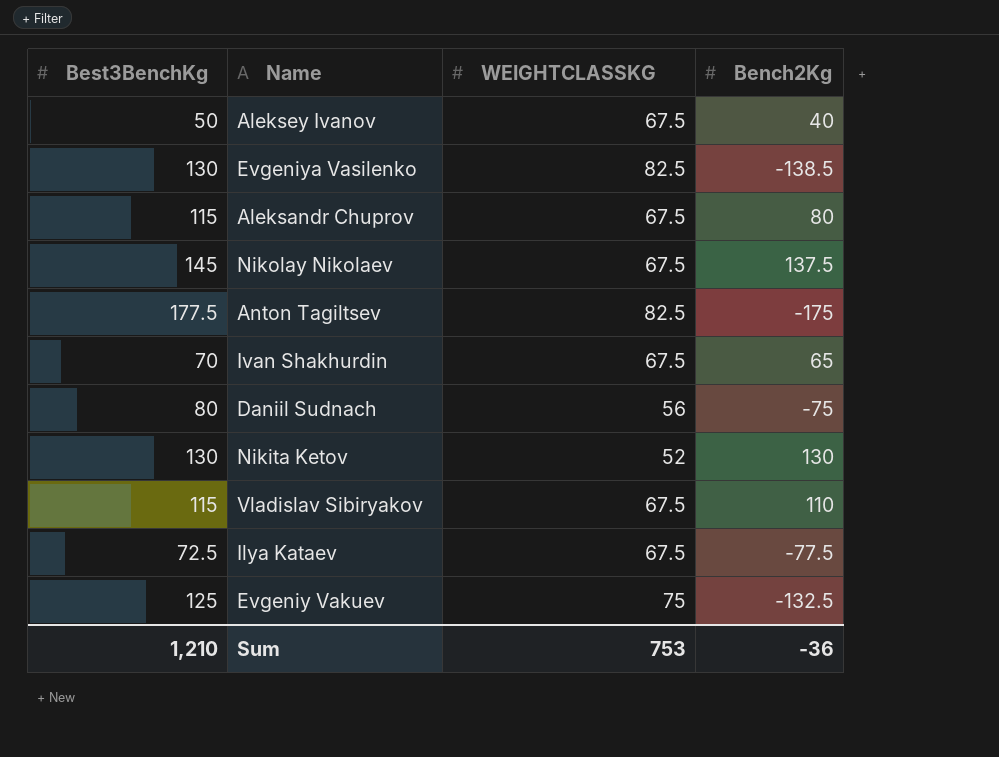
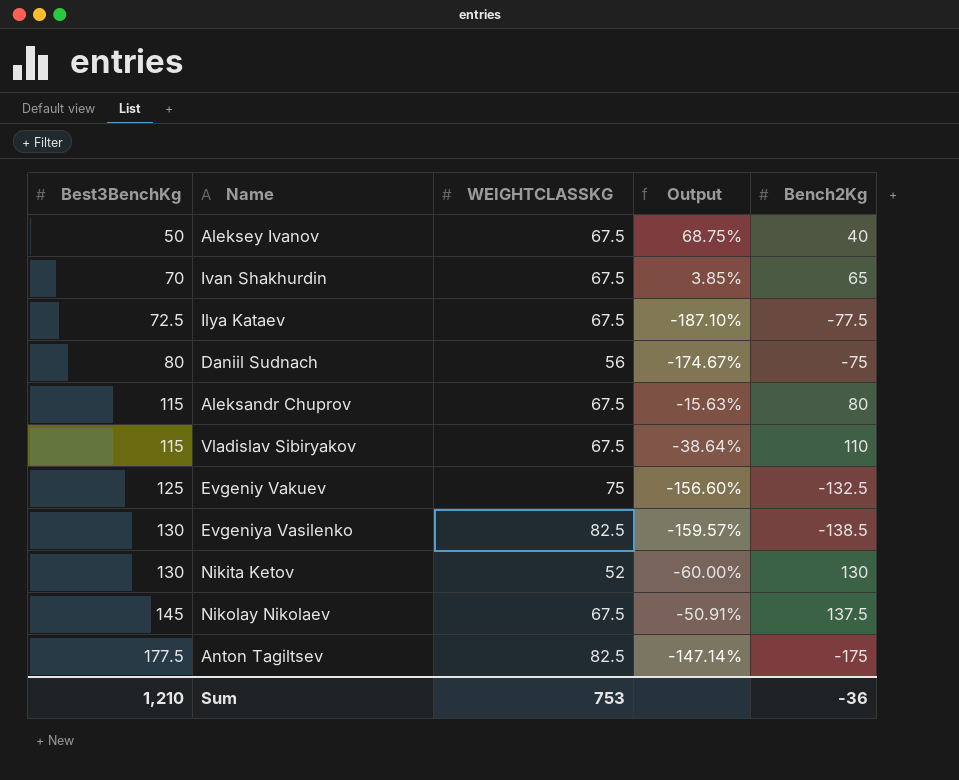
row order: none -> Best3BenchKg ascending
column Output | formula: none -> ([WEIGHTCLASSKG] - [Bench2Kg]) / [Bench2Kg]

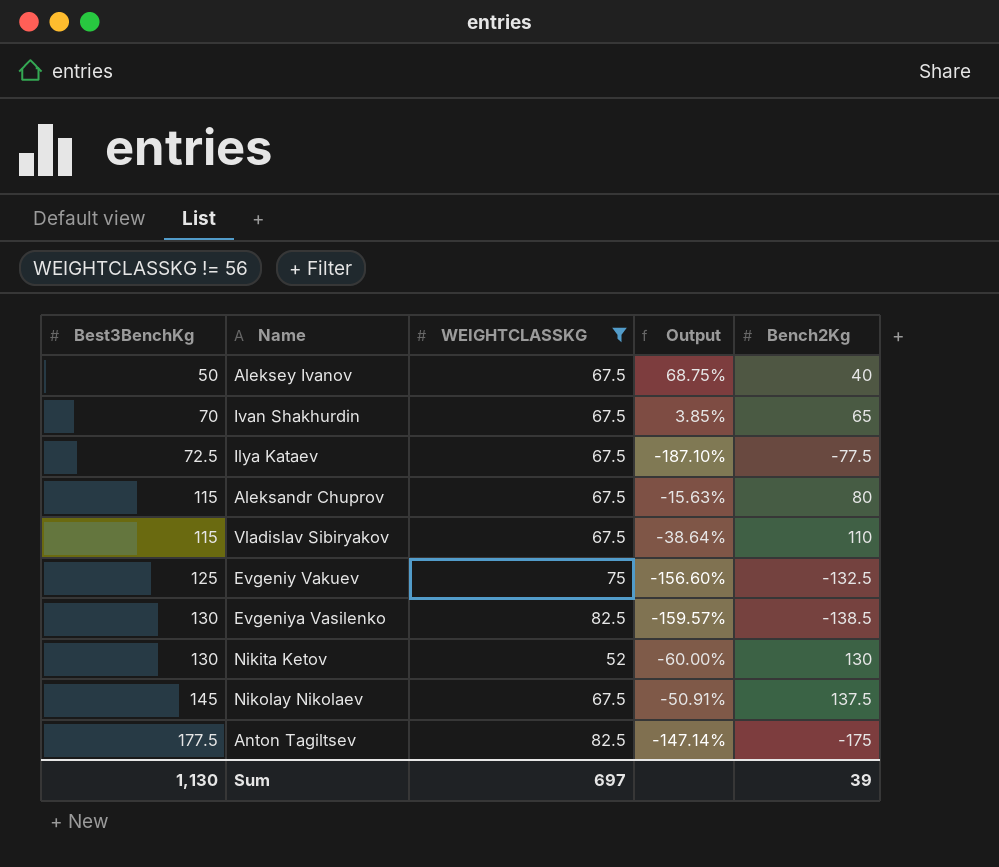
filter: none -> WEIGHTCLASSKG != 56
Sum | Best3BenchKg: 1,210 -> 1,130
Sum | WEIGHTCLASSKG: 753 -> 697
Sum | Bench2Kg: -36 -> 39

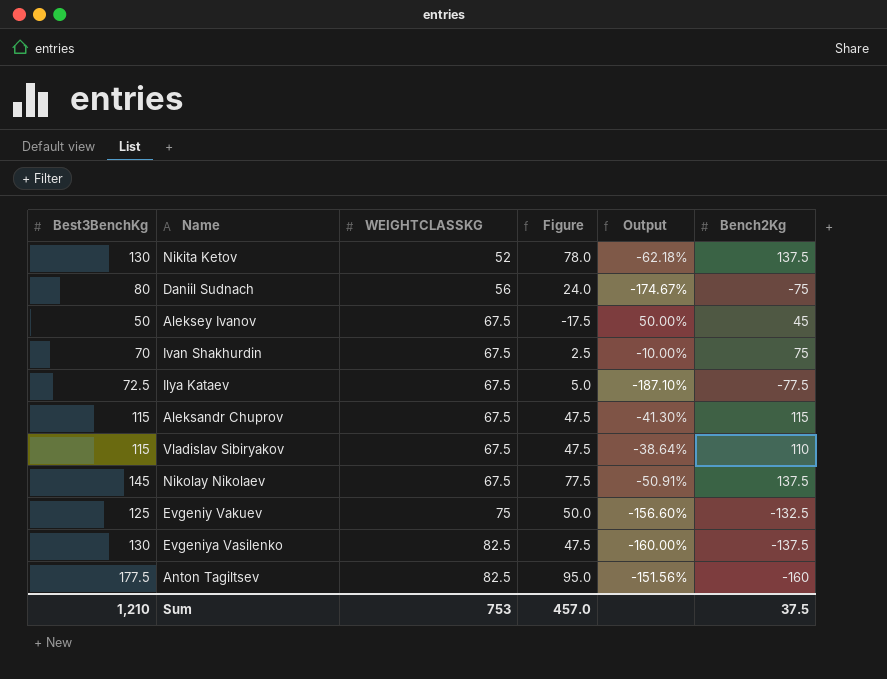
filter: WEIGHTCLASSKG != 56 -> none
row order: Best3BenchKg ascending -> WEIGHTCLASSKG ascending
column Figure | formula: none -> [Best3BenchKg] - [WEIGHTCLASSKG]
Nikita Ketov | Output: -60.00% -> -62.18%
Nikita Ketov | Bench2Kg: 130 -> 137.5
Aleksey Ivanov | Output: 68.75% -> 50.00%
Aleksey Ivanov | Bench2Kg: 40 -> 45
Ivan Shakhurdin | Output: 3.85% -> -10.00%
Ivan Shakhurdin | Bench2Kg: 65 -> 75
Aleksandr Chuprov | Output: -15.63% -> -41.30%
Aleksandr Chuprov | Bench2Kg: 80 -> 115
Evgeniya Vasilenko | Output: -159.57% -> -160.00%
Evgeniya Vasilenko | Bench2Kg: -138.5 -> -137.5
Anton Tagiltsev | Output: -147.14% -> -151.56%
Anton Tagiltsev | Bench2Kg: -175 -> -160
Sum | Best3BenchKg: 1,130 -> 1,210
Sum | WEIGHTCLASSKG: 697 -> 753
Sum | Bench2Kg: 39 -> 37.5

